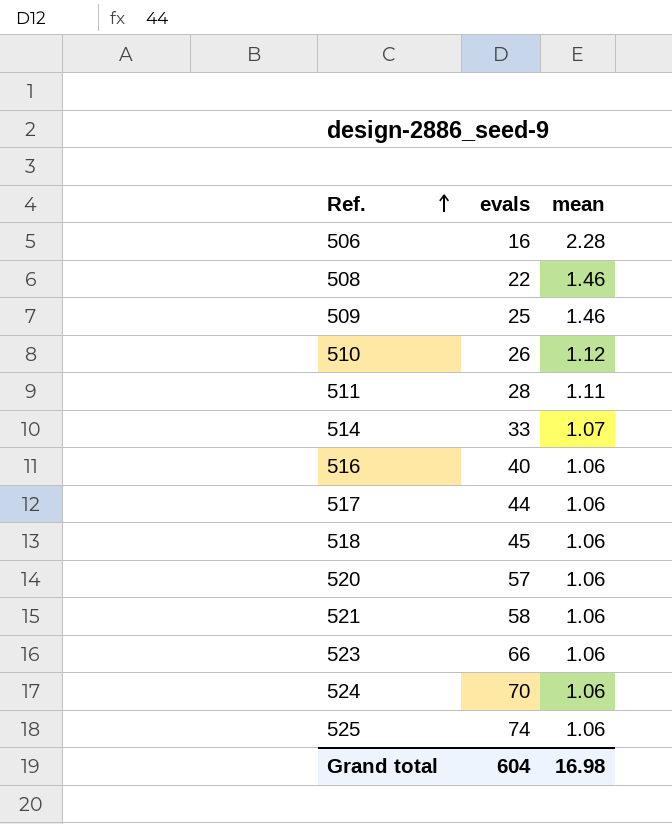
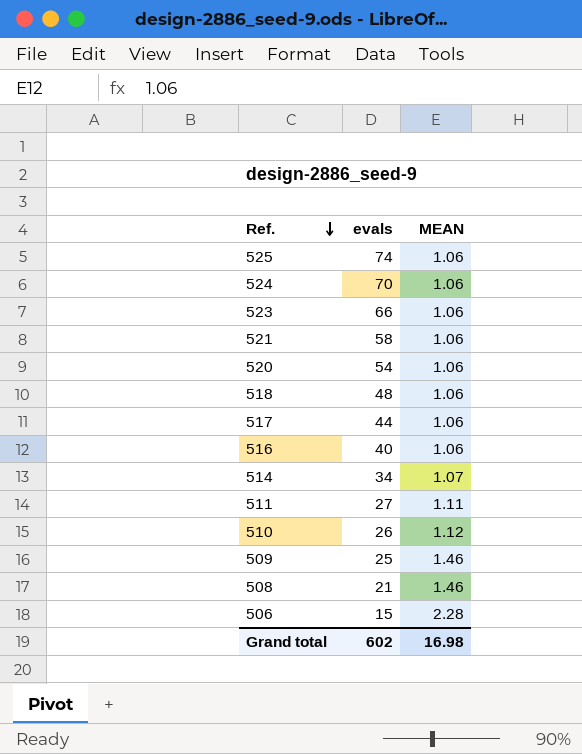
row order: Ref. ascending -> Ref. descending
column name: mean -> MEAN
520 | evals: 57 -> 54
518 | evals: 45 -> 48
514 | evals: 33 -> 34
511 | evals: 28 -> 27
508 | evals: 22 -> 21
506 | evals: 16 -> 15
Grand total | evals: 604 -> 602

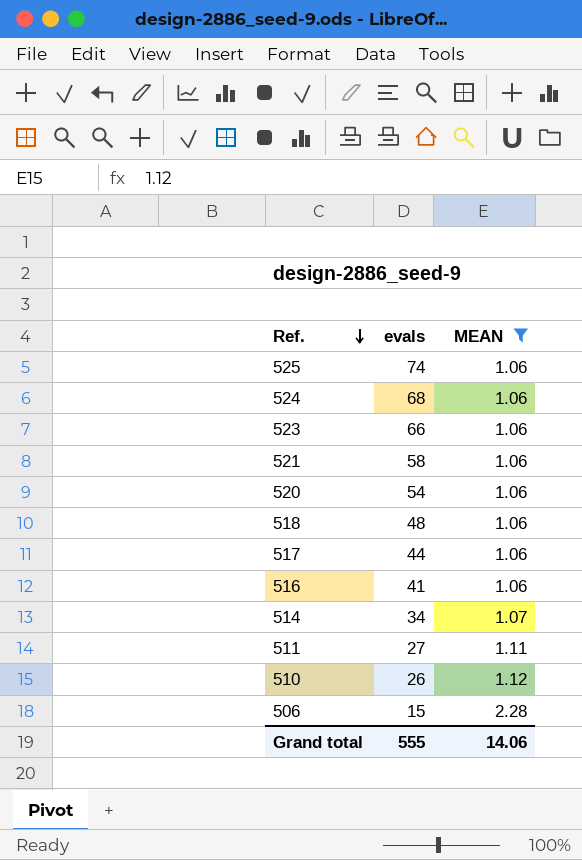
filter: none -> MEAN != 1.46
524 | evals: 70 -> 68
516 | evals: 40 -> 41
Grand total | evals: 602 -> 555
Grand total | MEAN: 16.98 -> 14.06

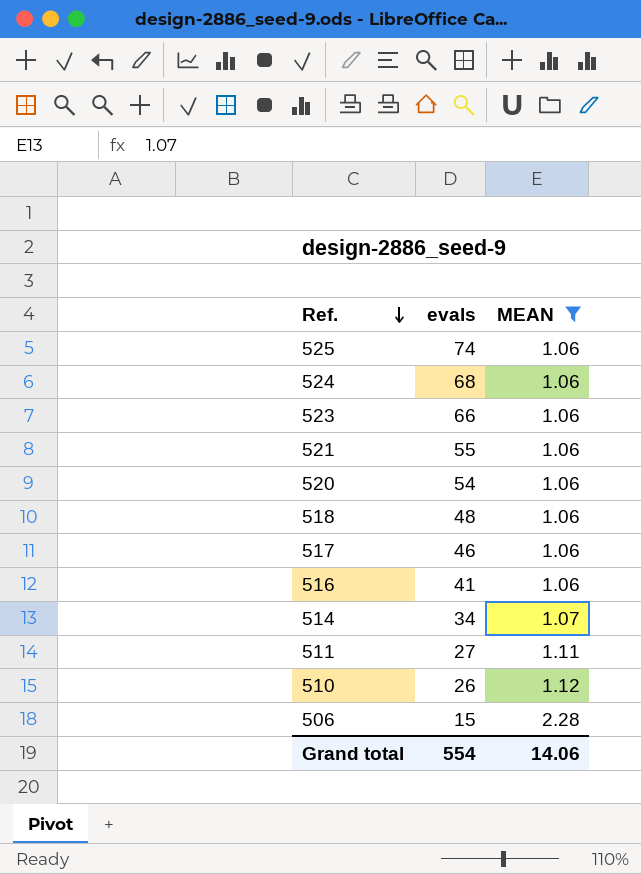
521 | evals: 58 -> 55
517 | evals: 44 -> 46
Grand total | evals: 555 -> 554

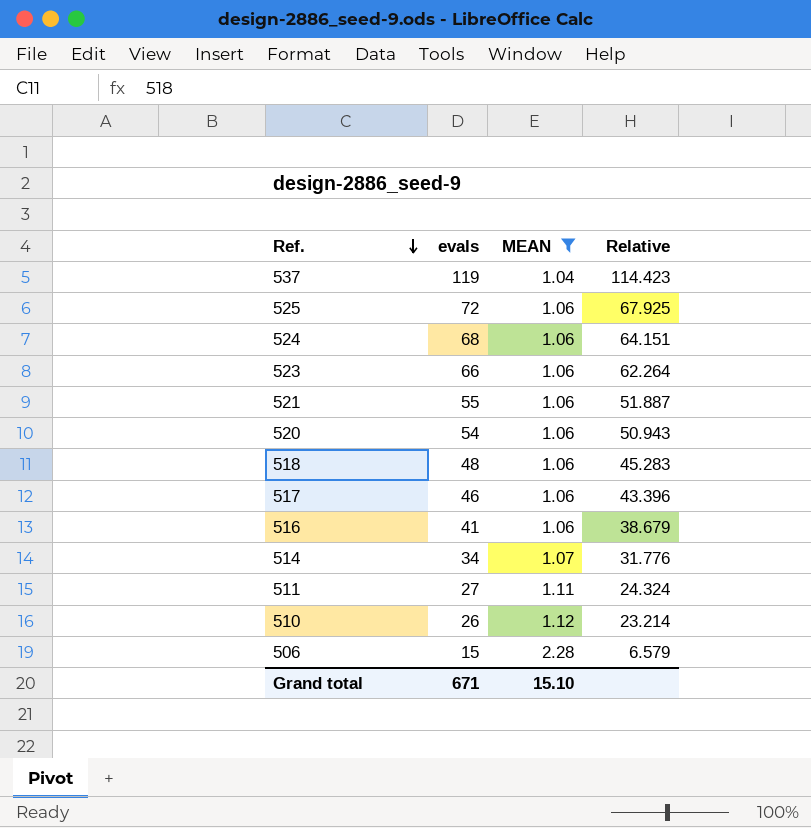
column Relative | formula: none -> [evals] / [MEAN]
row 537: none -> 119 | 1.04 | 114.423
525 | evals: 74 -> 72
Grand total | evals: 554 -> 671
Grand total | MEAN: 14.06 -> 15.10

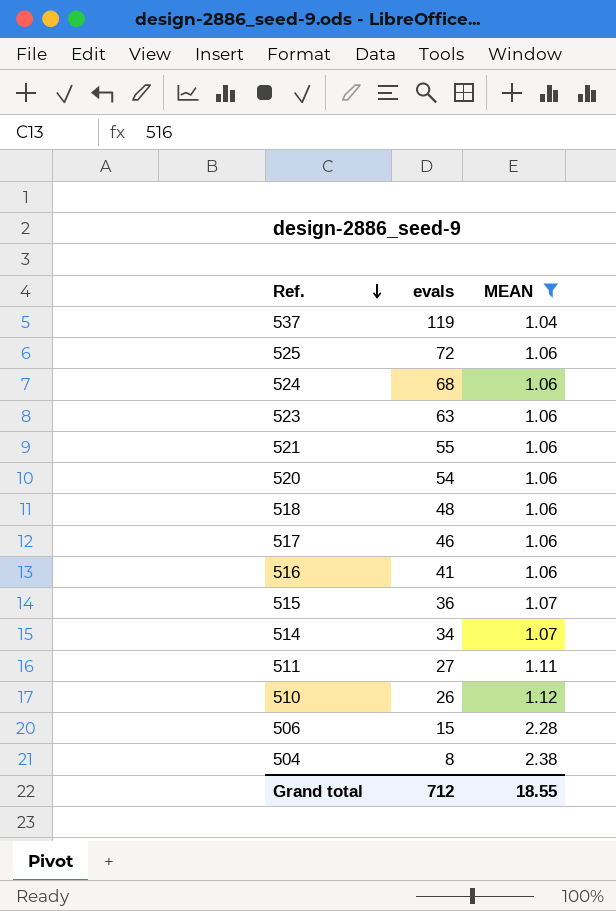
column Relative | formula: [evals] / [MEAN] -> none
523 | evals: 66 -> 63
row 515: none -> 36 | 1.07
row 504: none -> 8 | 2.38
Grand total | evals: 671 -> 712
Grand total | MEAN: 15.10 -> 18.55

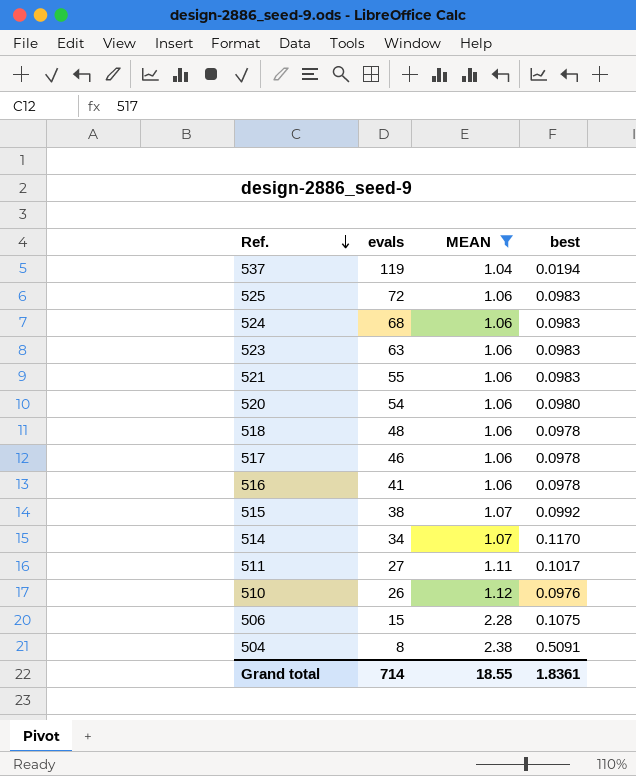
column best | position: none -> 4
515 | evals: 36 -> 38
Grand total | evals: 712 -> 714

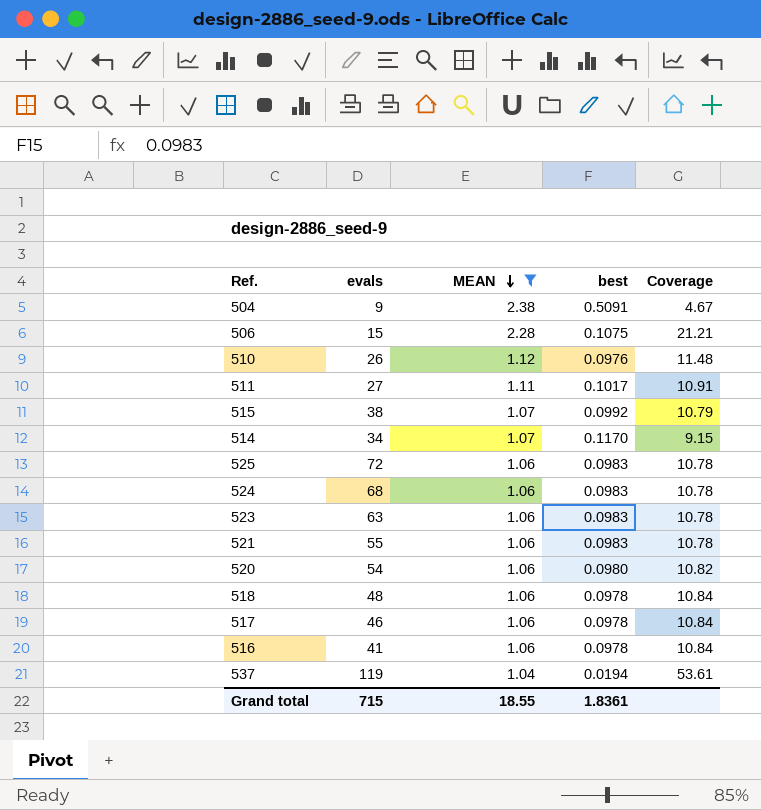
row order: Ref. descending -> MEAN descending
column Coverage | formula: none -> [MEAN] / [best]
504 | evals: 8 -> 9
Grand total | evals: 714 -> 715

